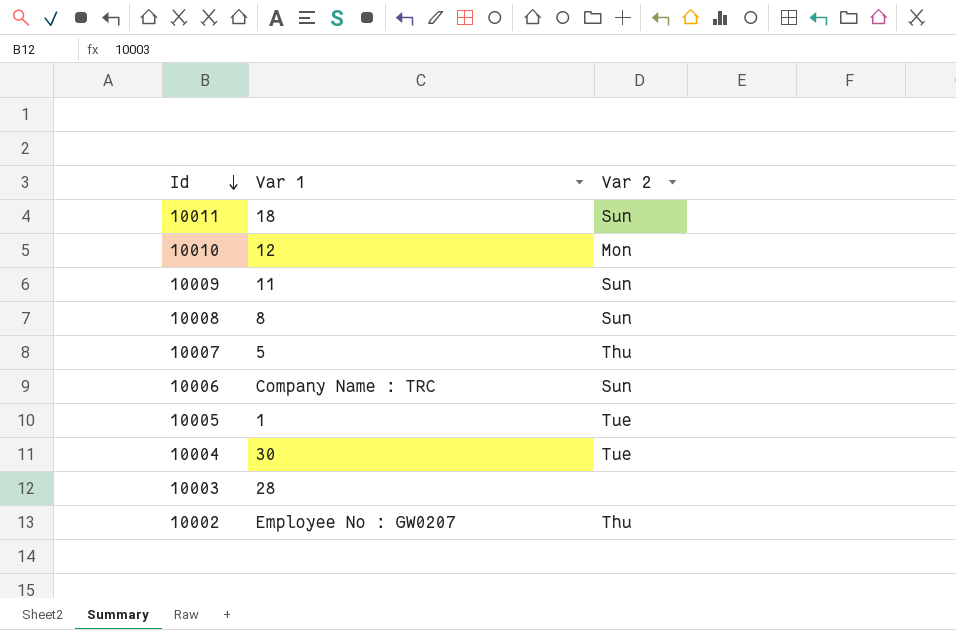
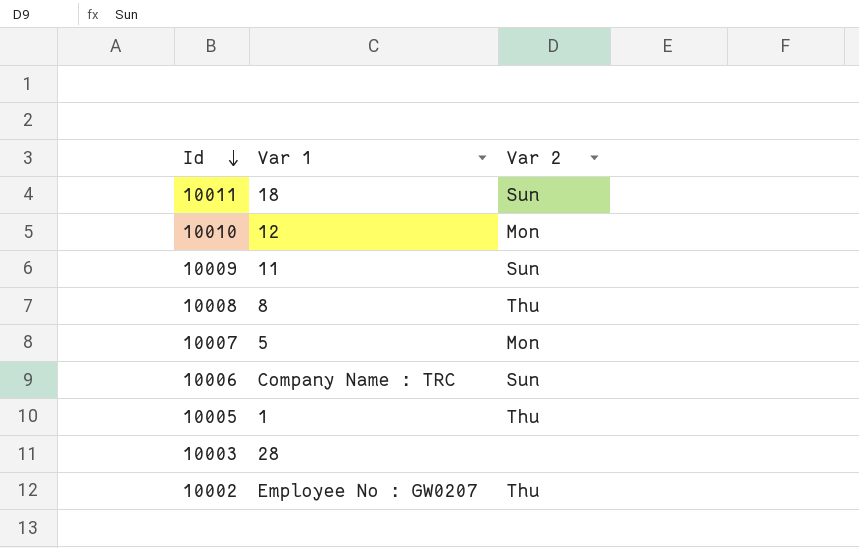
row 10004: 30 | Tue -> none
10008 | Var 2: Sun -> Thu
10007 | Var 2: Thu -> Mon
10005 | Var 2: Tue -> Thu

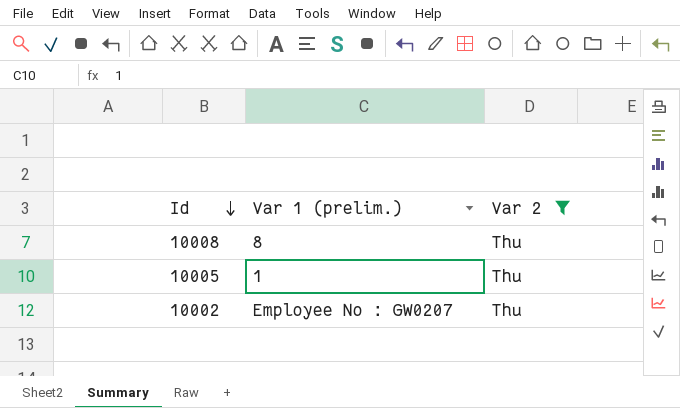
filter: none -> Var 2 = Thu
column name: Var 1 -> Var 1 (prelim.)

